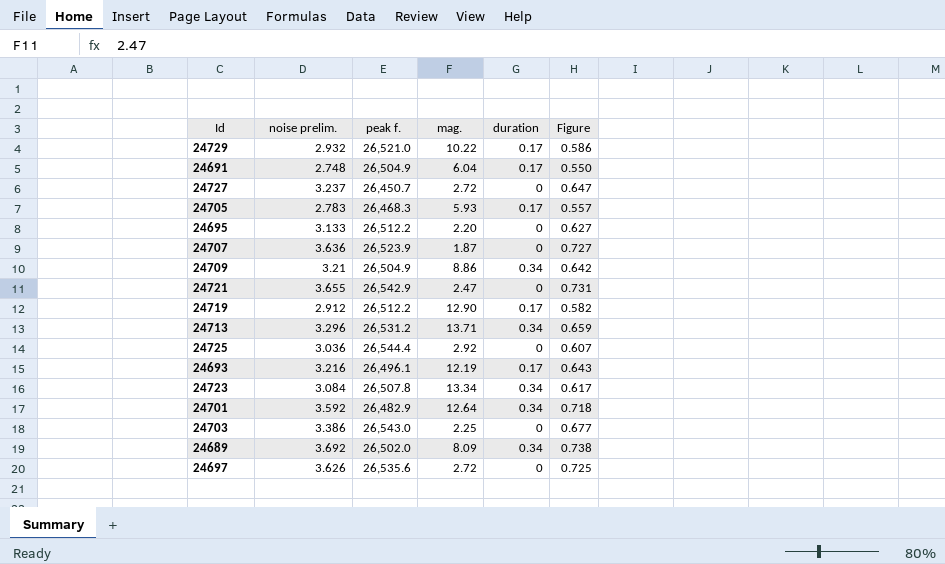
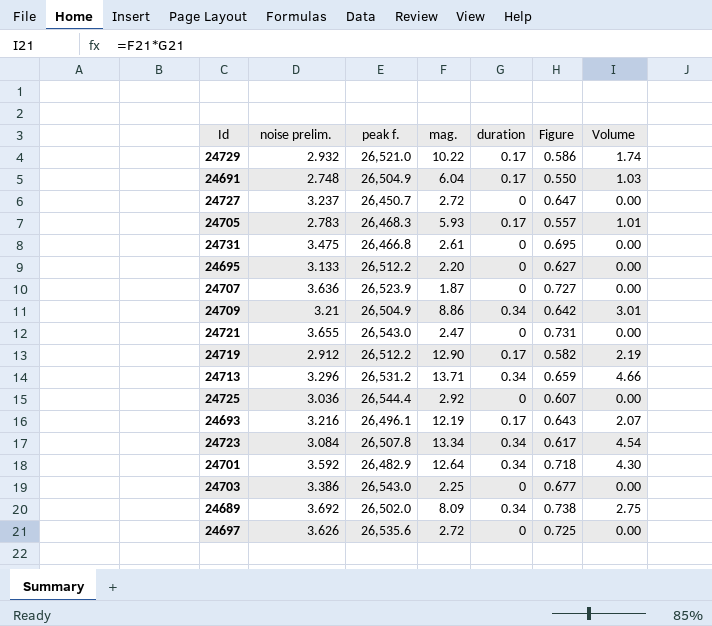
column Volume | formula: none -> [mag.] * [duration]
row 24731: none -> 3.475 | 26,466.8 | 2.61 | 0 | 0.695 | 0.00
24721 | peak f.: 26,542.9 -> 26,543.0

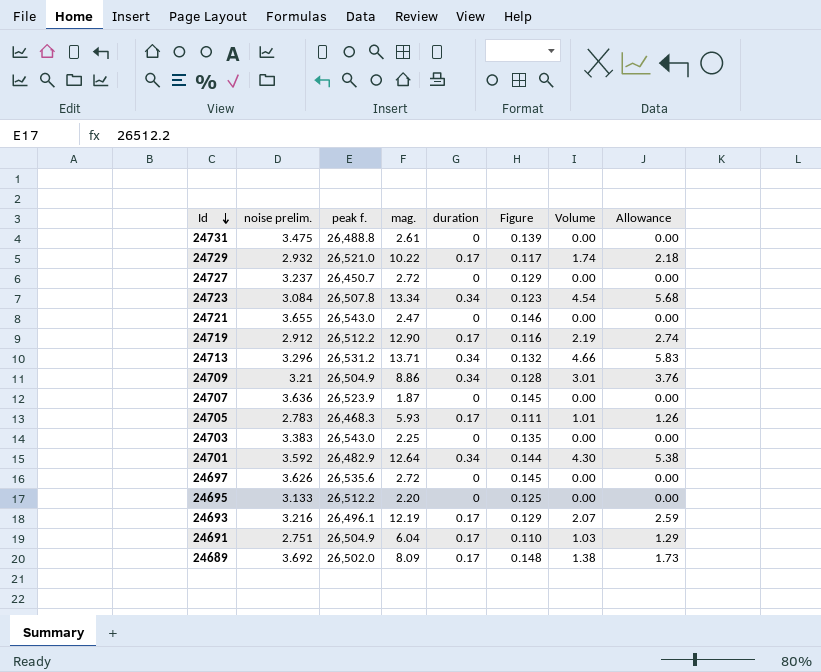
row order: none -> Id descending
column Figure | formula: [noise prelim.] * 0.2 -> [noise prelim.] * 0.04
column Allowance | formula: none -> [Volume] * 1.25
row 24725: 3.036 | 26,544.4 | 2.92 | 0 | 0.607 | 0.00 -> none
24731 | peak f.: 26,466.8 -> 26,488.8
24703 | noise prelim.: 3.386 -> 3.383
24691 | noise prelim.: 2.748 -> 2.751
24689 | duration: 0.34 -> 0.17
24689 | Volume: 2.75 -> 1.38

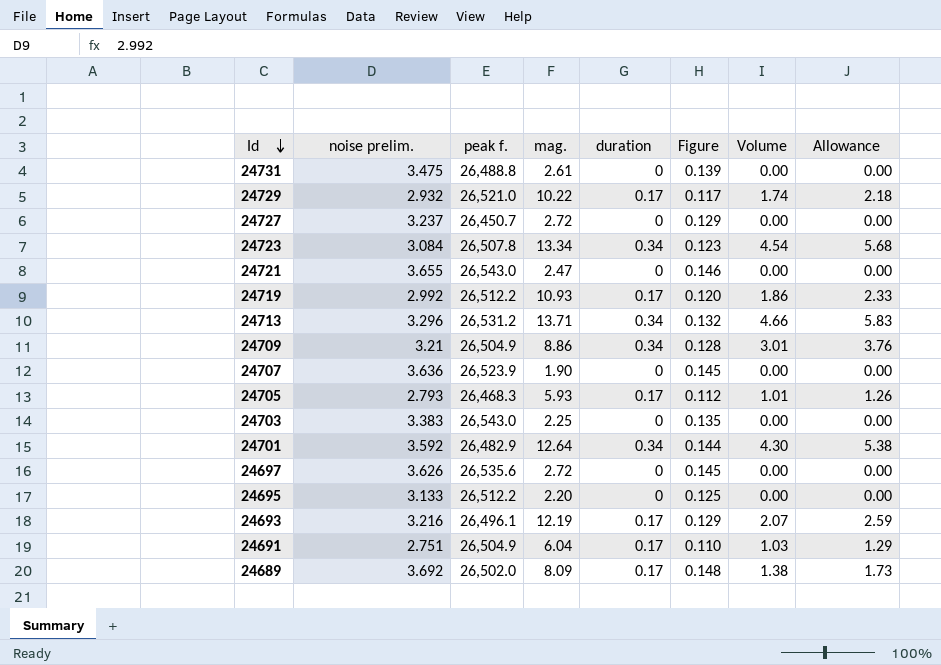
24719 | noise prelim.: 2.912 -> 2.992
24719 | mag.: 12.90 -> 10.93
24719 | Figure: 0.116 -> 0.120
24719 | Volume: 2.19 -> 1.86
24719 | Allowance: 2.74 -> 2.33
24707 | mag.: 1.87 -> 1.90
24705 | noise prelim.: 2.783 -> 2.793
24705 | Figure: 0.111 -> 0.112

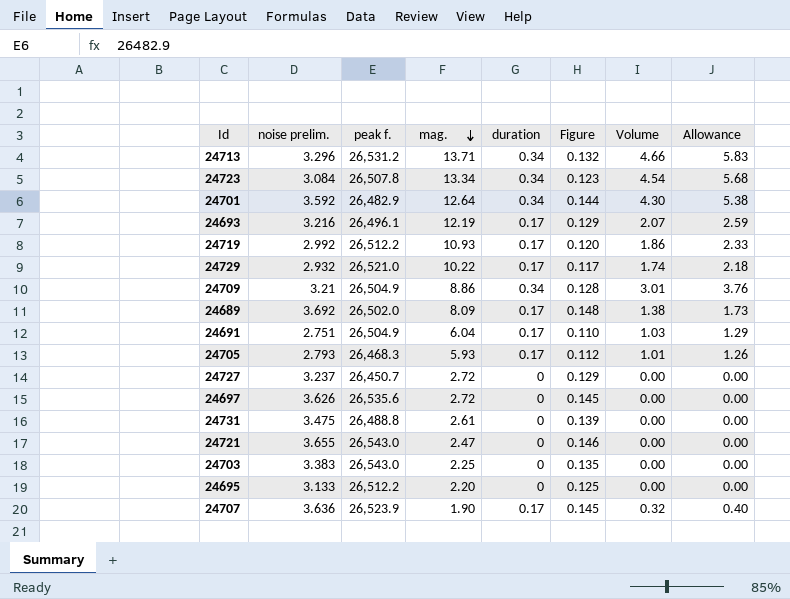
row order: Id descending -> mag. descending
24707 | duration: 0 -> 0.17
24707 | Volume: 0.00 -> 0.32
24707 | Allowance: 0.00 -> 0.40

